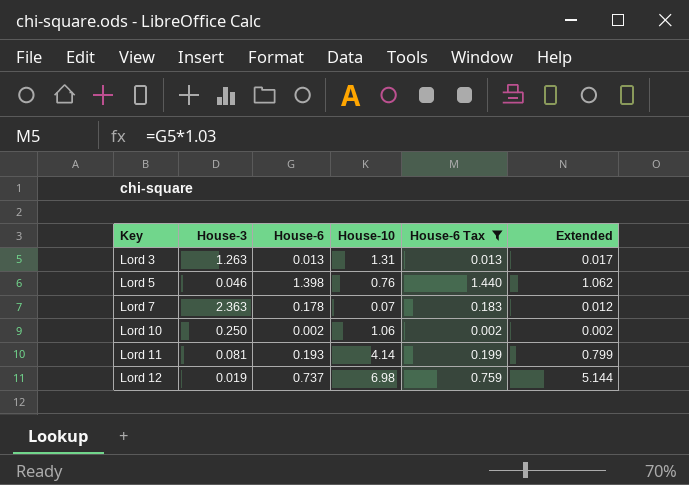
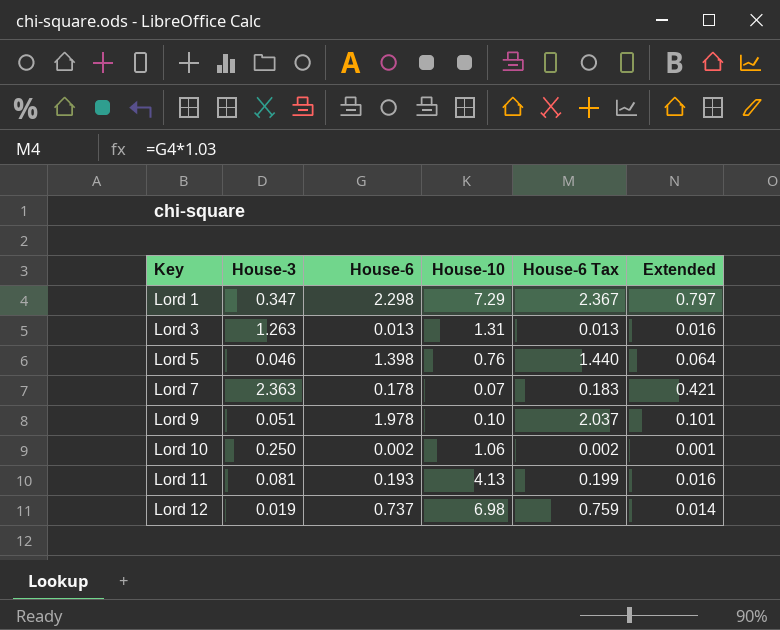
filter: House-6 Tax <= 1.440 -> none
column Extended | formula: [House-6] * [House-10] -> [House-3] * [House-6]
Lord 11 | House-10: 4.14 -> 4.13

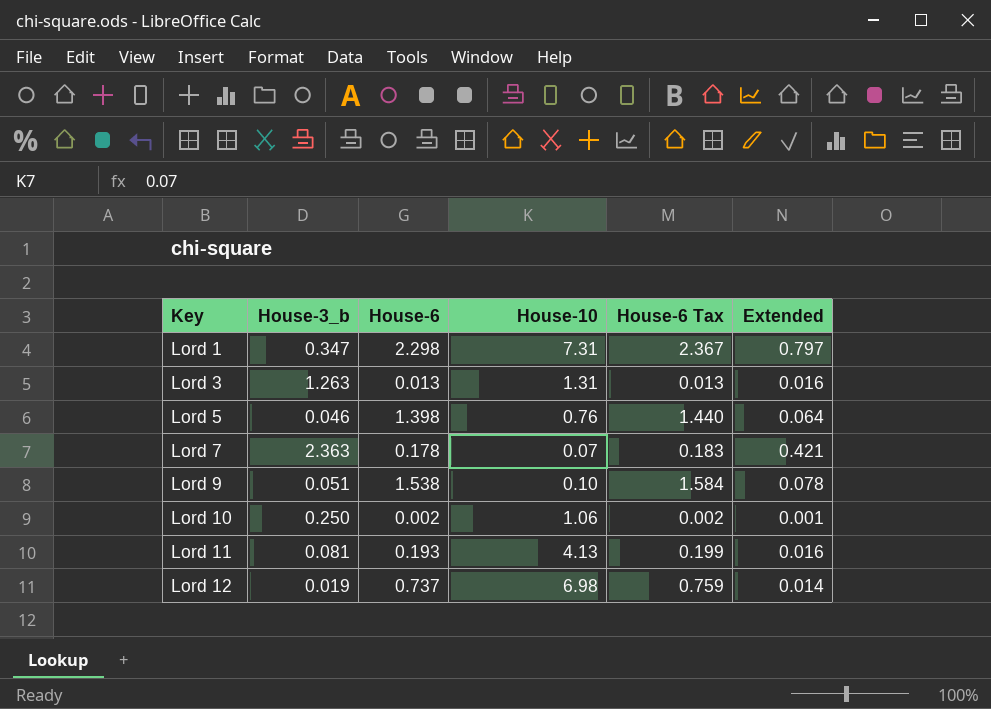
column name: House-3 -> House-3_b
Lord 1 | House-10: 7.29 -> 7.31
Lord 9 | House-6: 1.978 -> 1.538
Lord 9 | House-6 Tax: 2.037 -> 1.584
Lord 9 | Extended: 0.101 -> 0.078

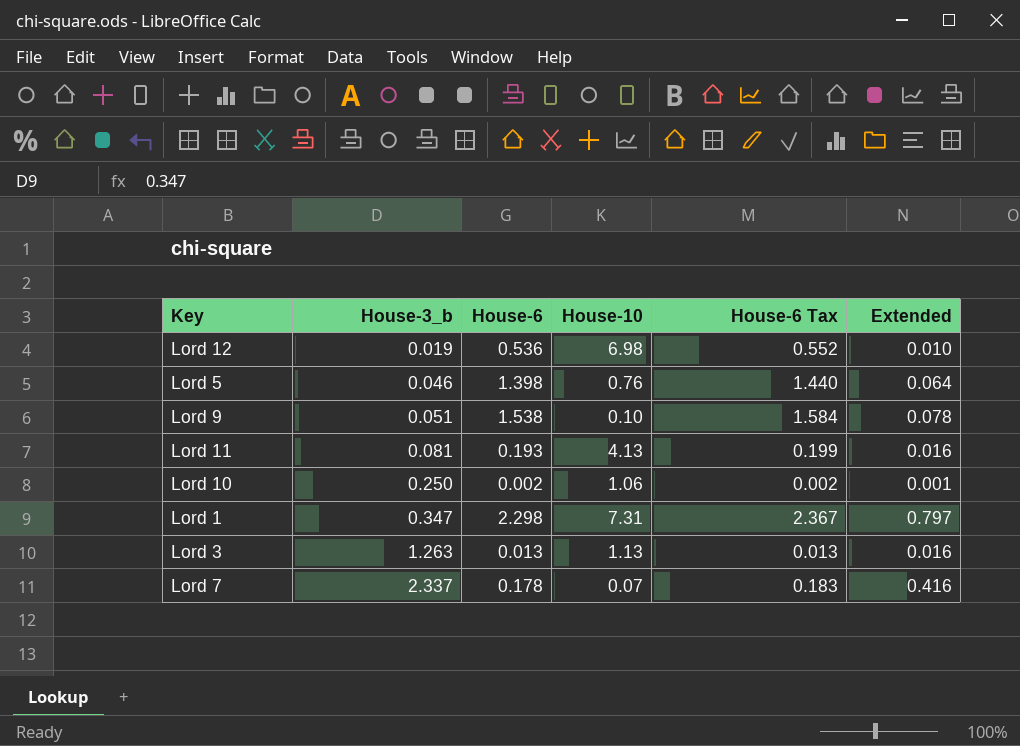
row order: Key ascending -> House-3_b ascending
Lord 12 | House-6: 0.737 -> 0.536
Lord 12 | House-6 Tax: 0.759 -> 0.552
Lord 12 | Extended: 0.014 -> 0.010
Lord 3 | House-10: 1.31 -> 1.13
Lord 7 | House-3_b: 2.363 -> 2.337
Lord 7 | Extended: 0.421 -> 0.416

